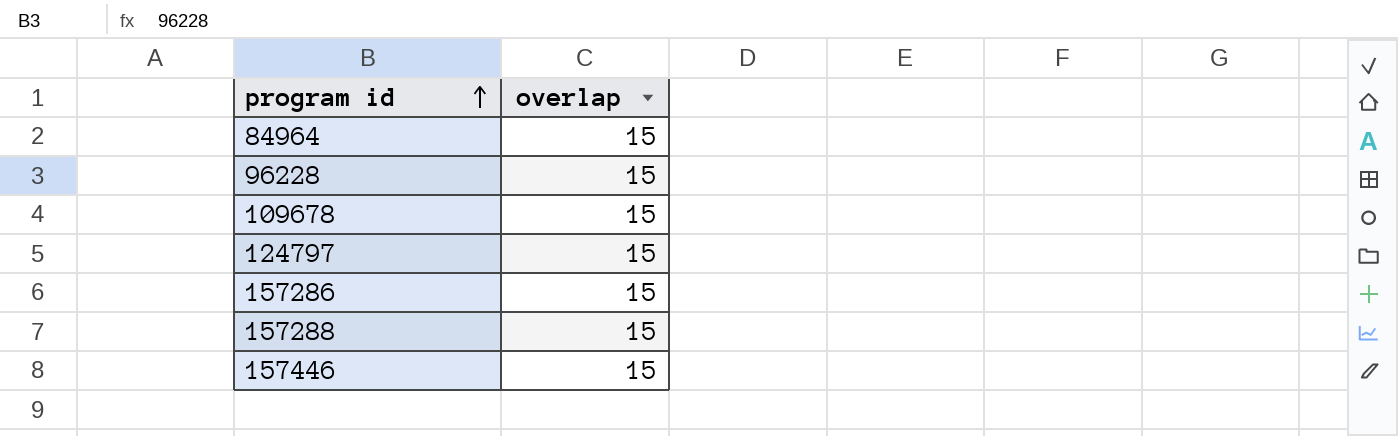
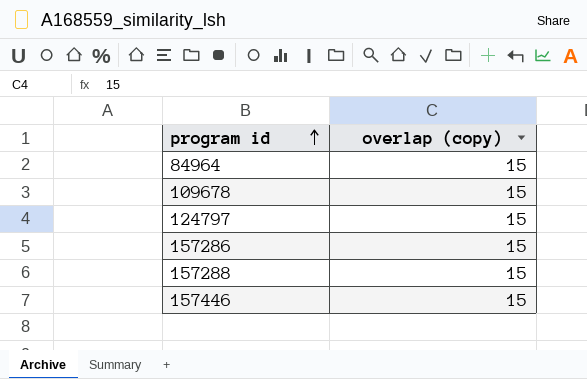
column name: overlap -> overlap (copy)
row 96228: 15 -> none

